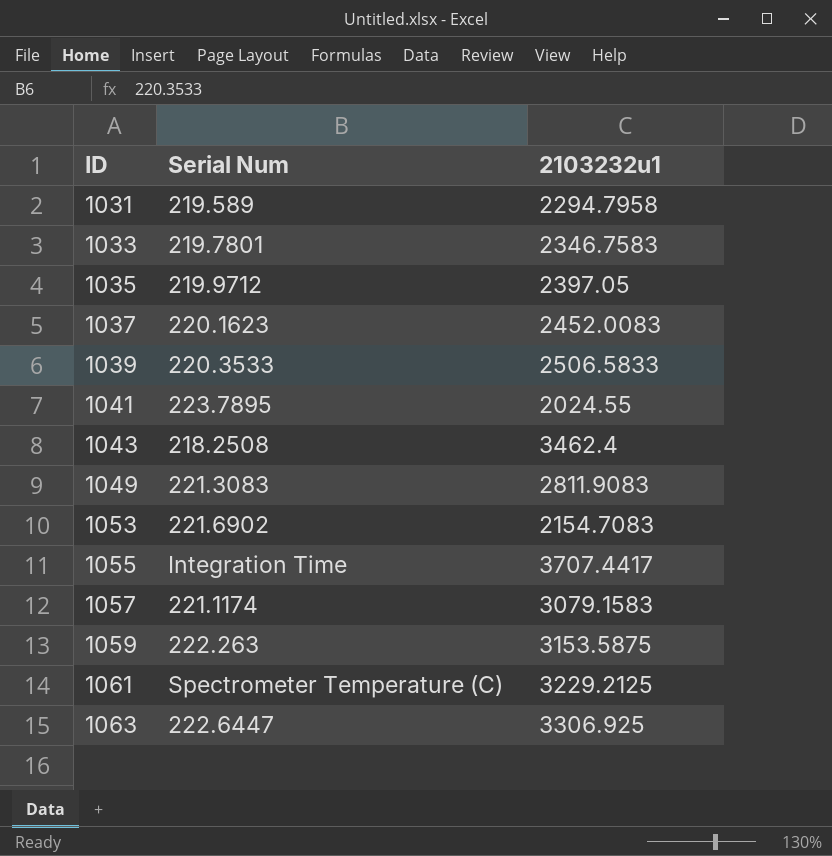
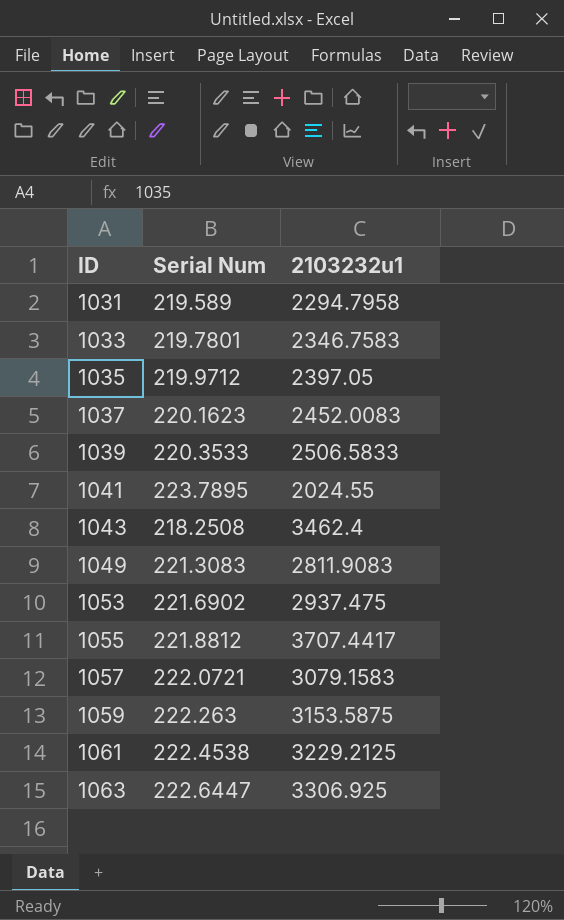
1053 | 2103232u1: 2154.7083 -> 2937.475
1055 | Serial Num: Integration Time -> 221.8812
1057 | Serial Num: 221.1174 -> 222.0721
1061 | Serial Num: Spectrometer Temperature (C) -> 222.4538

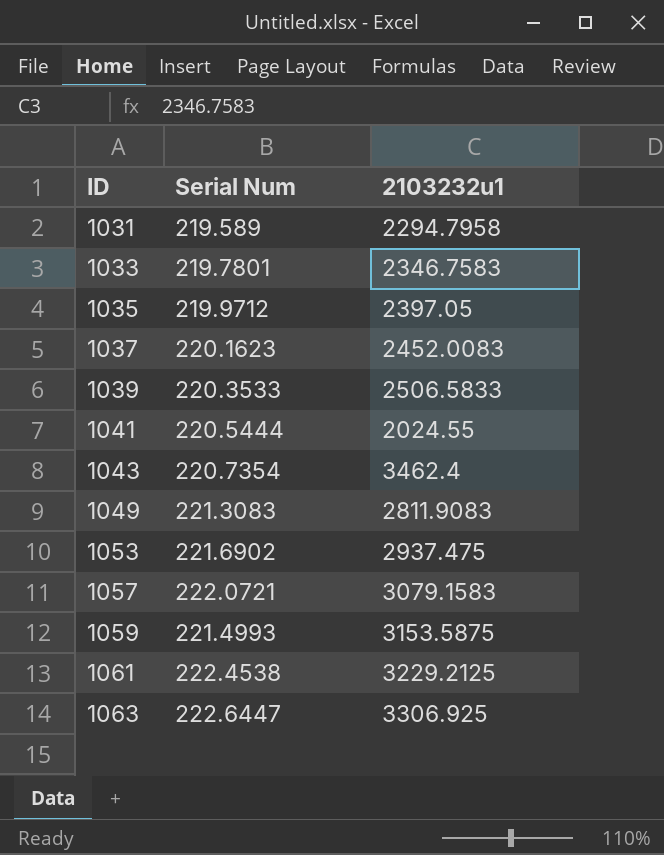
row 1055: 221.8812 | 3707.4417 -> none
1041 | Serial Num: 223.7895 -> 220.5444
1043 | Serial Num: 218.2508 -> 220.7354
1059 | Serial Num: 222.263 -> 221.4993

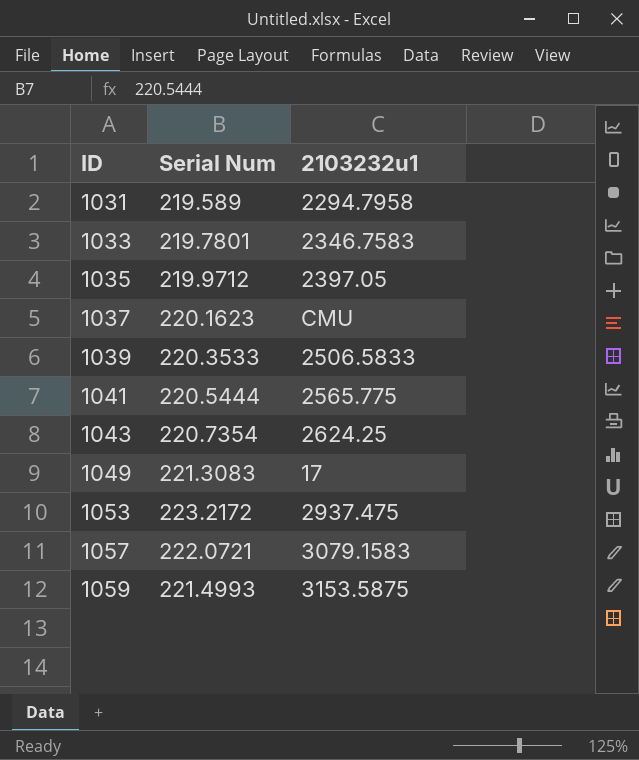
row 1061: 222.4538 | 3229.2125 -> none
row 1063: 222.6447 | 3306.925 -> none
1037 | 2103232u1: 2452.0083 -> CMU
1041 | 2103232u1: 2024.55 -> 2565.775
1043 | 2103232u1: 3462.4 -> 2624.25
1049 | 2103232u1: 2811.9083 -> 17
1053 | Serial Num: 221.6902 -> 223.2172

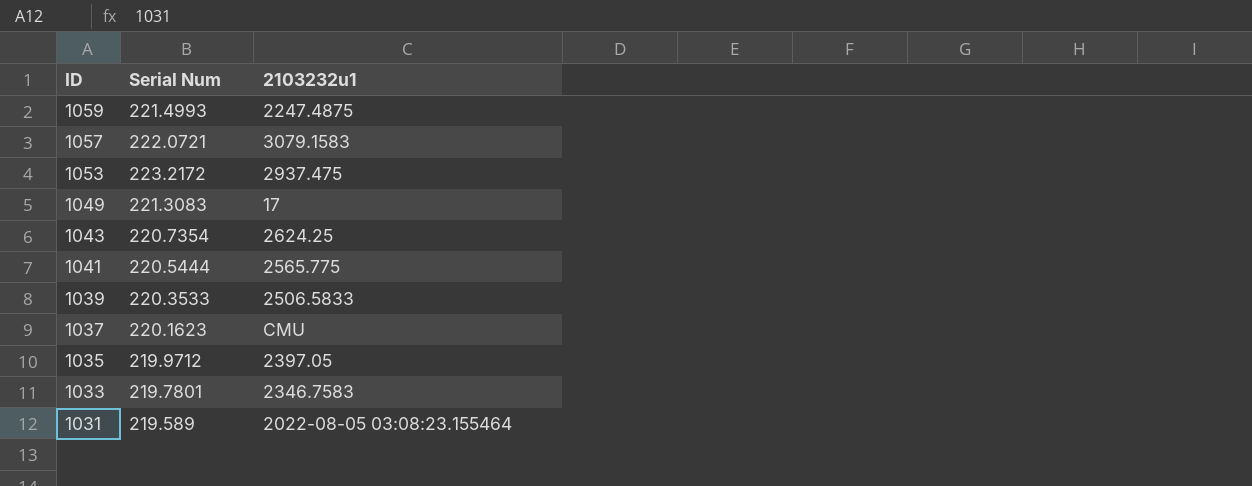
row order: ID ascending -> ID descending
1059 | 2103232u1: 3153.5875 -> 2247.4875
1031 | 2103232u1: 2294.7958 -> 2022-08-05 03:08:23.155464

